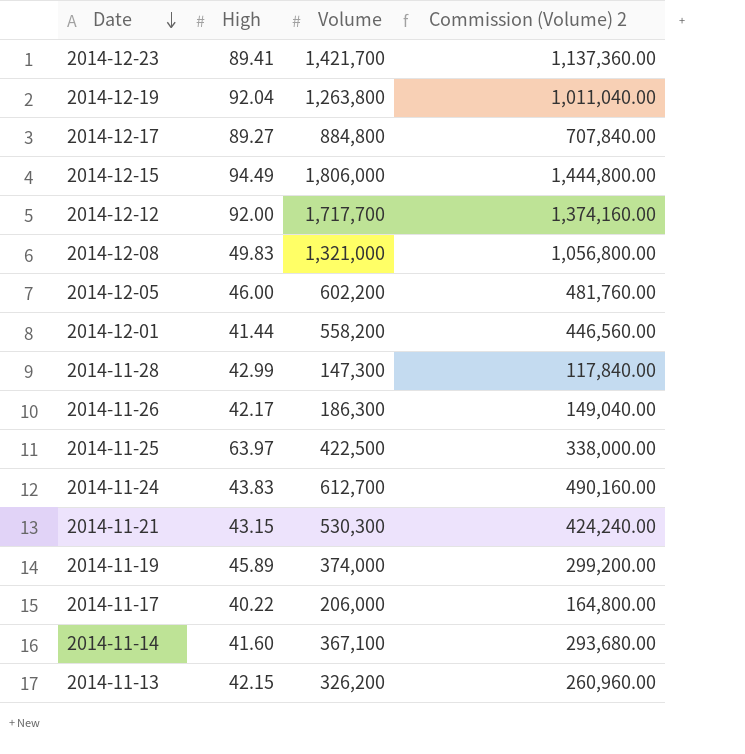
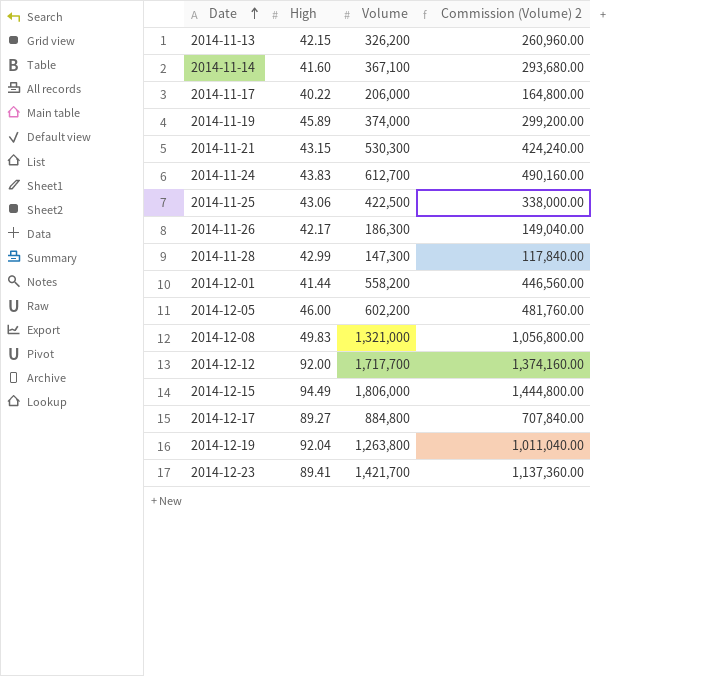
row order: Date descending -> Date ascending
2014-11-25 | High: 63.97 -> 43.06

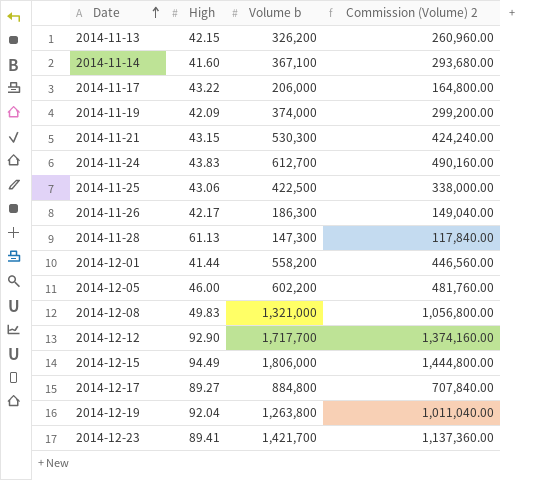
column name: Volume -> Volume b
2014-11-17 | High: 40.22 -> 43.22
2014-11-19 | High: 45.89 -> 42.09
2014-11-28 | High: 42.99 -> 61.13
2014-12-12 | High: 92.00 -> 92.90

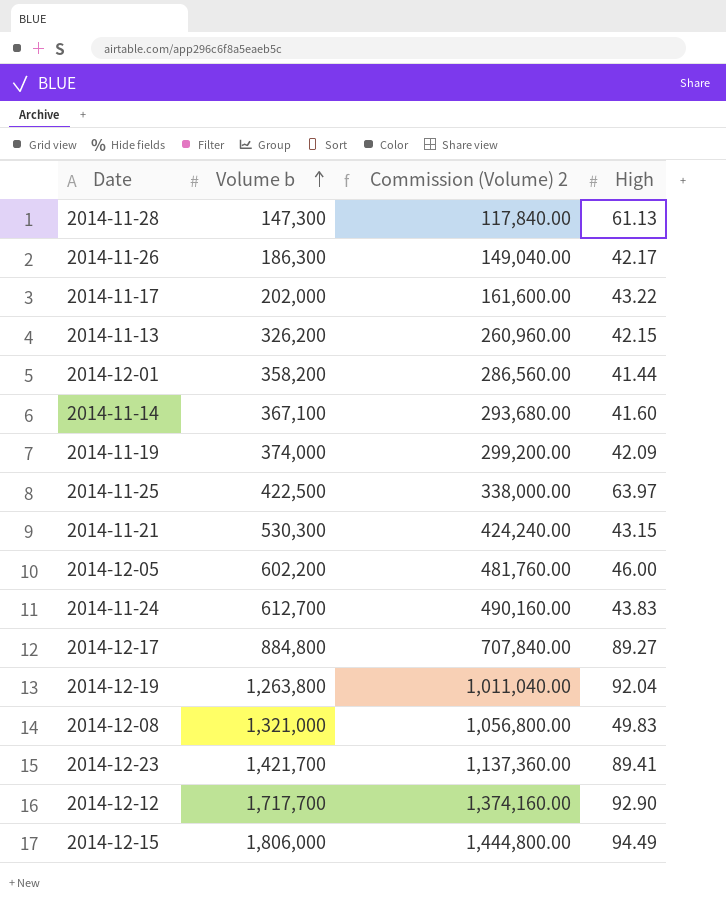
row order: Date ascending -> Volume b ascending
column High | position: 2 -> 4
2014-11-17 | Volume b: 206,000 -> 202,000
2014-11-17 | Commission (Volume) 2: 164,800.00 -> 161,600.00
2014-12-01 | Volume b: 558,200 -> 358,200
2014-12-01 | Commission (Volume) 2: 446,560.00 -> 286,560.00
2014-11-25 | High: 43.06 -> 63.97

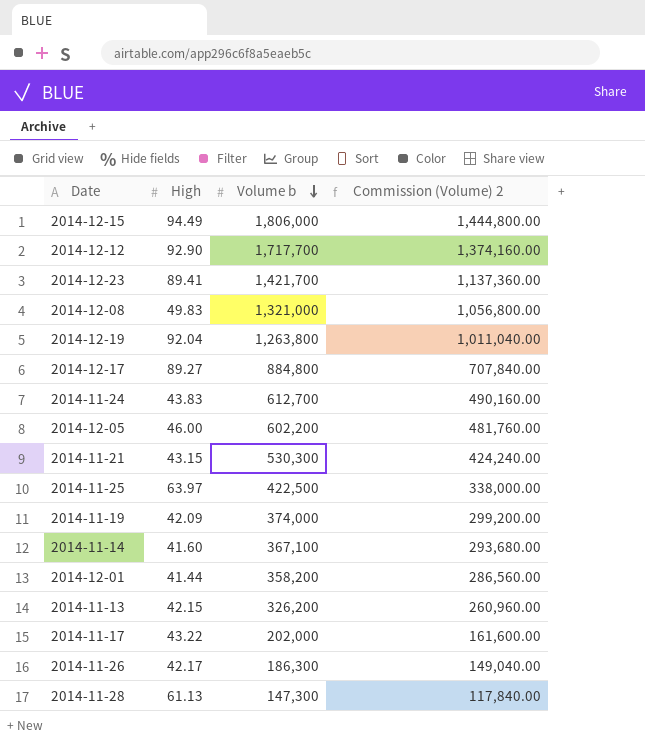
row order: Volume b ascending -> Volume b descending
column High | position: 4 -> 2

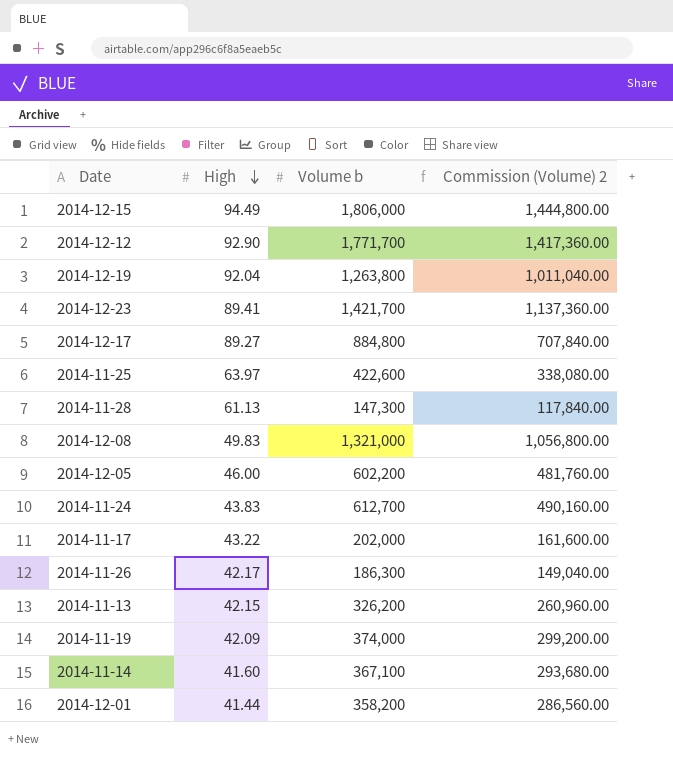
row order: Volume b descending -> High descending
row 2014-11-21: 43.15 | 530,300 | 424,240.00 -> none
2014-12-12 | Volume b: 1,717,700 -> 1,771,700
2014-12-12 | Commission (Volume) 2: 1,374,160.00 -> 1,417,360.00
2014-11-25 | Volume b: 422,500 -> 422,600
2014-11-25 | Commission (Volume) 2: 338,000.00 -> 338,080.00

